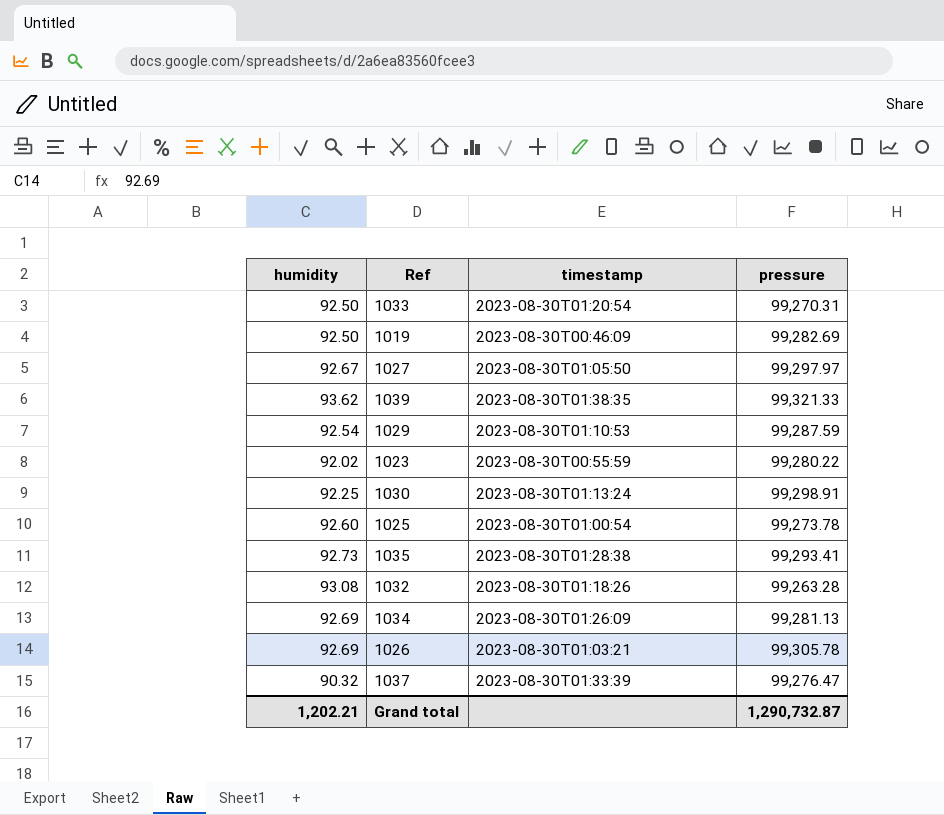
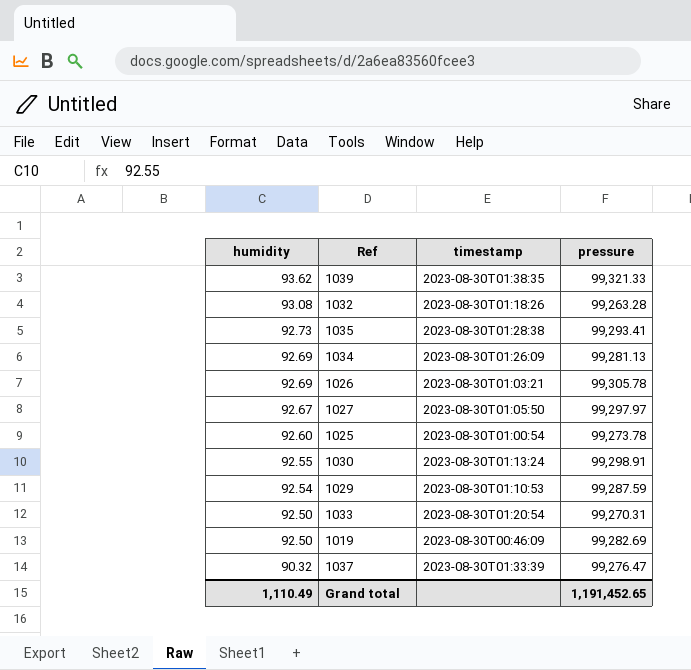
row order: none -> humidity descending
row 1023: 92.02 | 2023-08-30T00:55:59 | 99,280.22 -> none
1030 | humidity: 92.25 -> 92.55
Grand total | humidity: 1,202.21 -> 1,110.49
Grand total | pressure: 1,290,732.87 -> 1,191,452.65

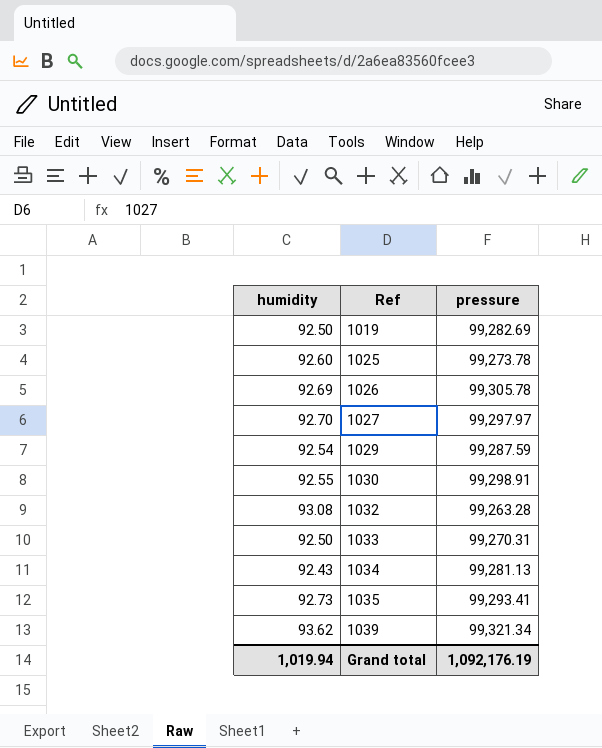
row order: humidity descending -> Ref ascending
column timestamp | position: 3 -> none
row 1037: 90.32 | 2023-08-30T01:33:39 | 99,276.47 -> none
1027 | humidity: 92.67 -> 92.70
1034 | humidity: 92.69 -> 92.43
1039 | pressure: 99,321.33 -> 99,321.34
Grand total | humidity: 1,110.49 -> 1,019.94
Grand total | pressure: 1,191,452.65 -> 1,092,176.19

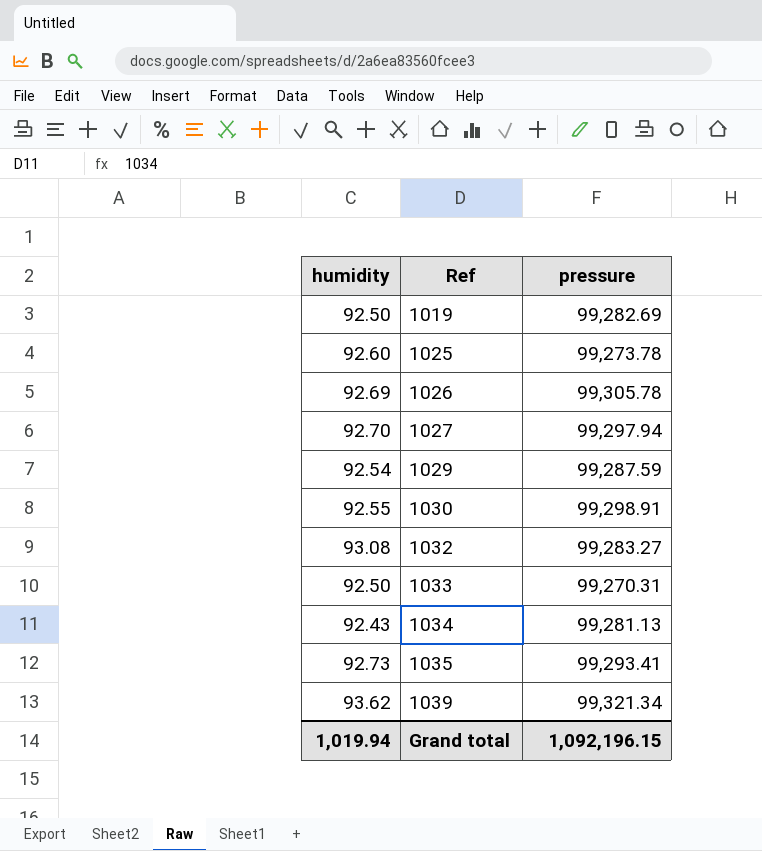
1027 | pressure: 99,297.97 -> 99,297.94
1032 | pressure: 99,263.28 -> 99,283.27
Grand total | pressure: 1,092,176.19 -> 1,092,196.15

